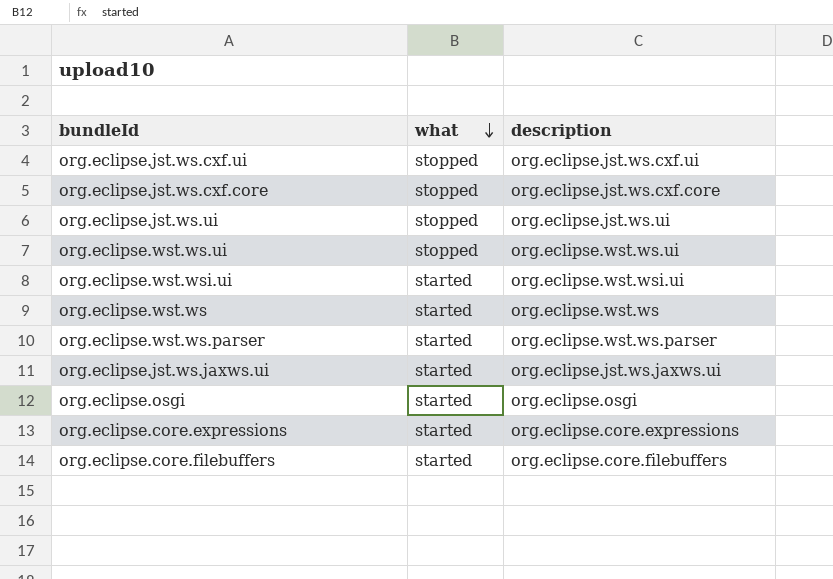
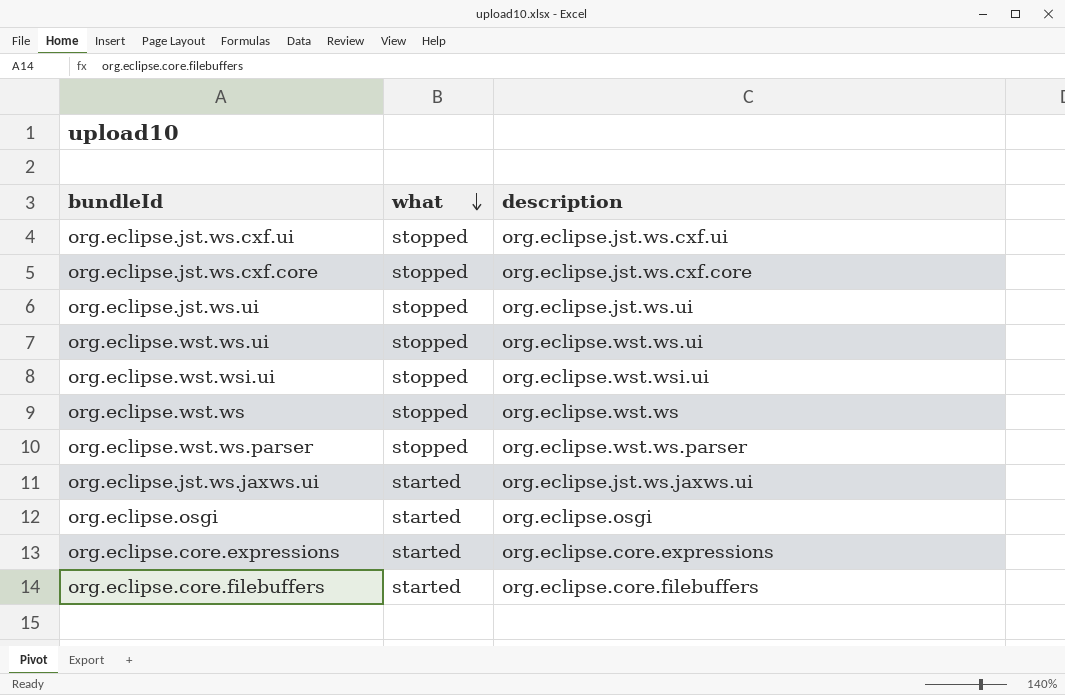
org.eclipse.wst.wsi.ui | what: started -> stopped
org.eclipse.wst.ws | what: started -> stopped
org.eclipse.wst.ws.parser | what: started -> stopped

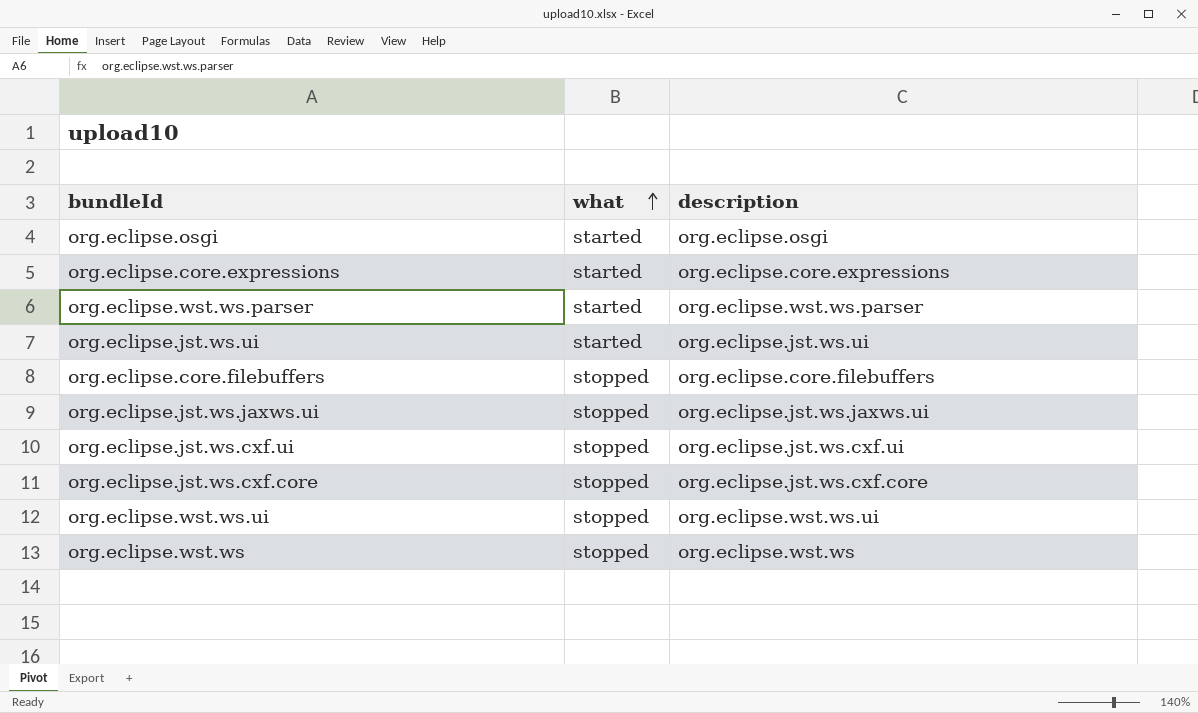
row order: what descending -> what ascending
row org.eclipse.wst.wsi.ui: stopped | org.eclipse.wst.wsi.ui -> none
org.eclipse.wst.ws.parser | what: stopped -> started
org.eclipse.jst.ws.ui | what: stopped -> started
org.eclipse.core.filebuffers | what: started -> stopped
org.eclipse.jst.ws.jaxws.ui | what: started -> stopped

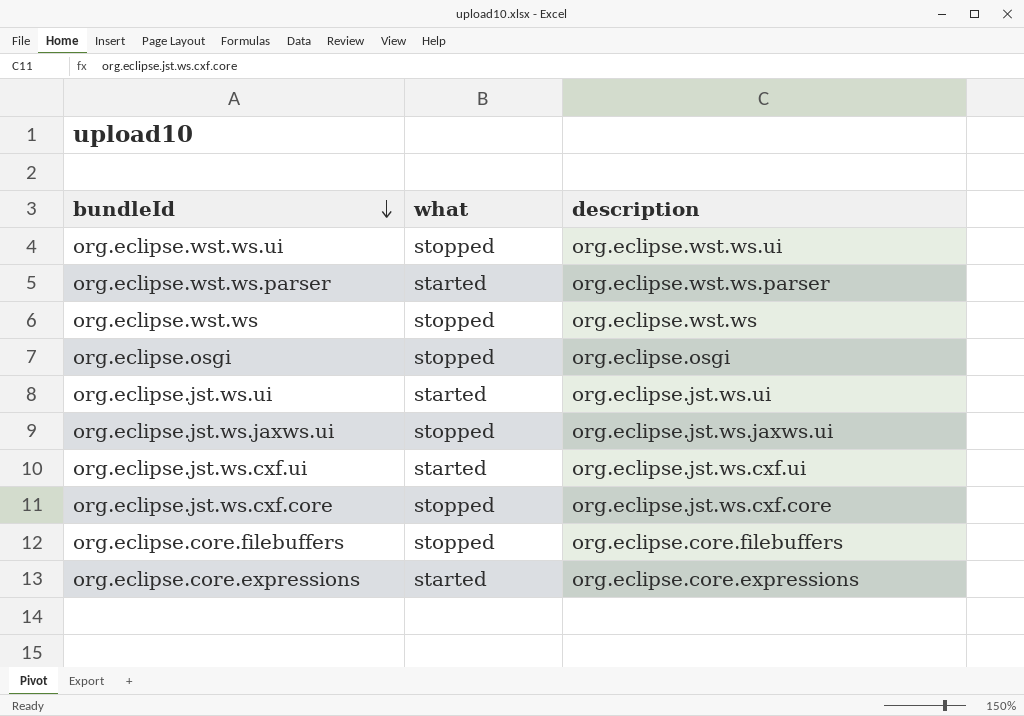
row order: what ascending -> bundleId descending
org.eclipse.osgi | what: started -> stopped
org.eclipse.jst.ws.cxf.ui | what: stopped -> started

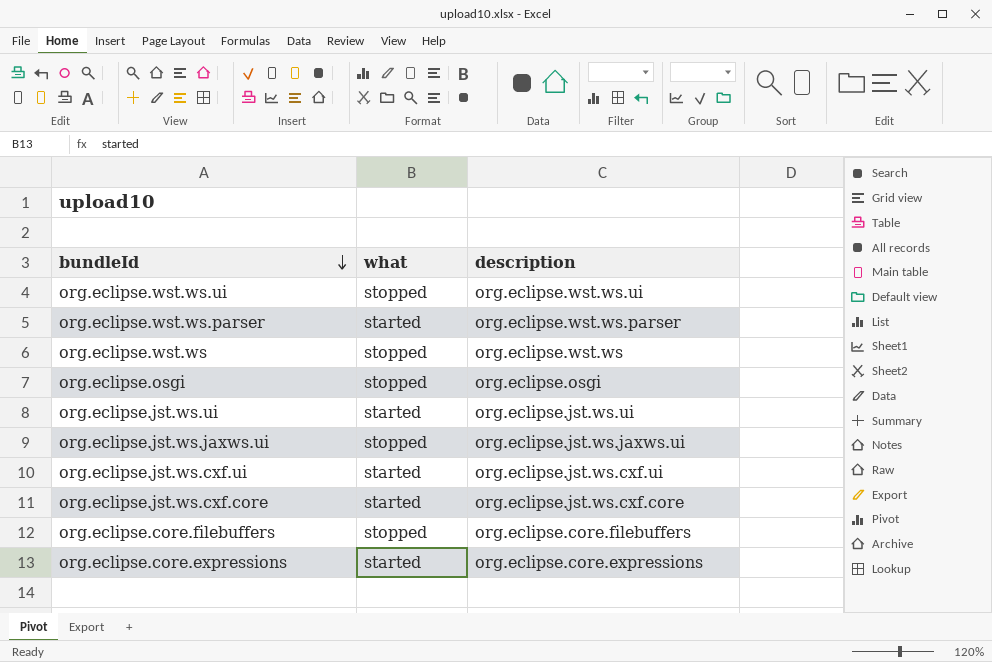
org.eclipse.jst.ws.cxf.core | what: stopped -> started

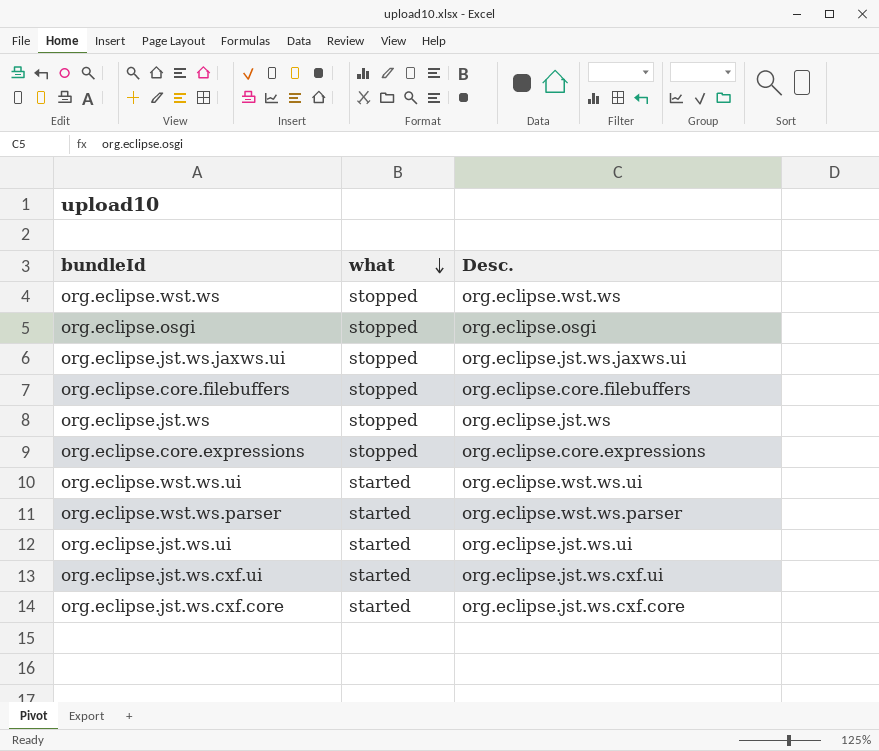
row order: bundleId descending -> what descending
column name: description -> Desc.
row org.eclipse.jst.ws: none -> stopped | org.eclipse.jst.ws
org.eclipse.core.expressions | what: started -> stopped
org.eclipse.wst.ws.ui | what: stopped -> started

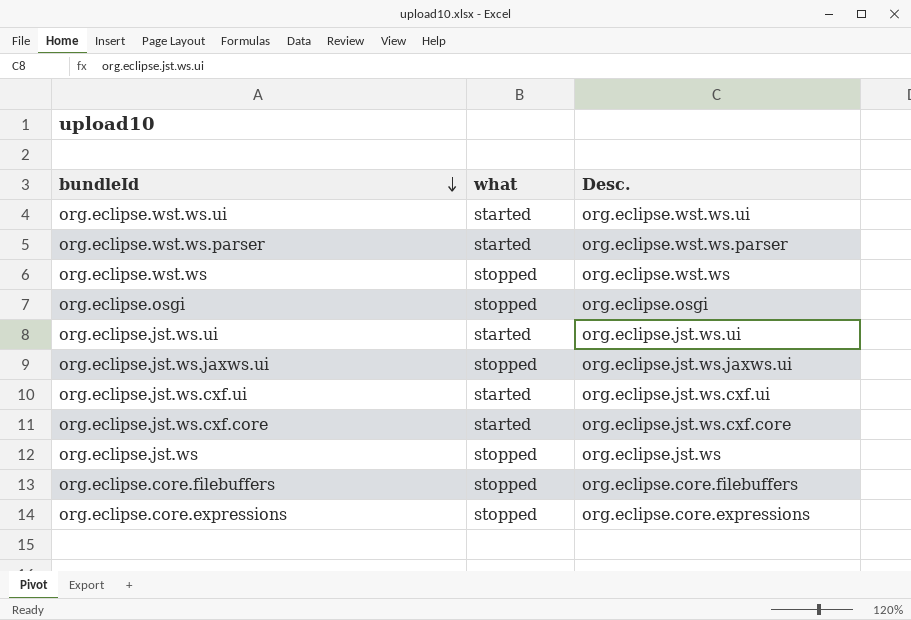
row order: what descending -> bundleId descending

